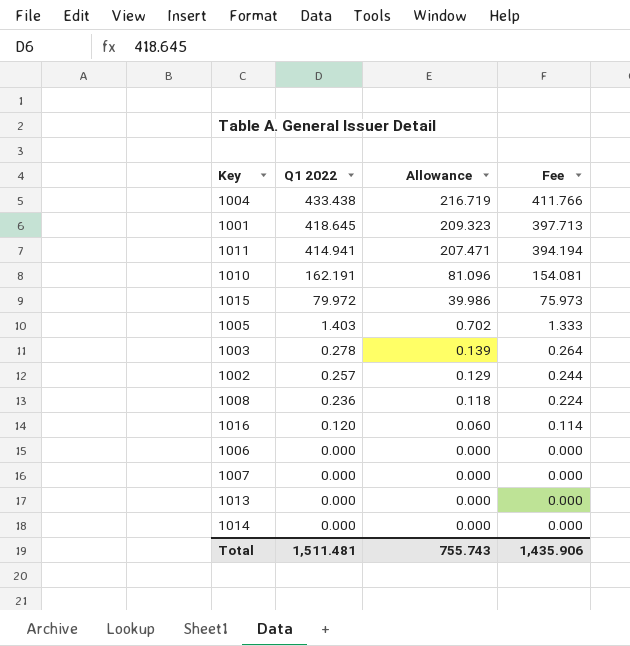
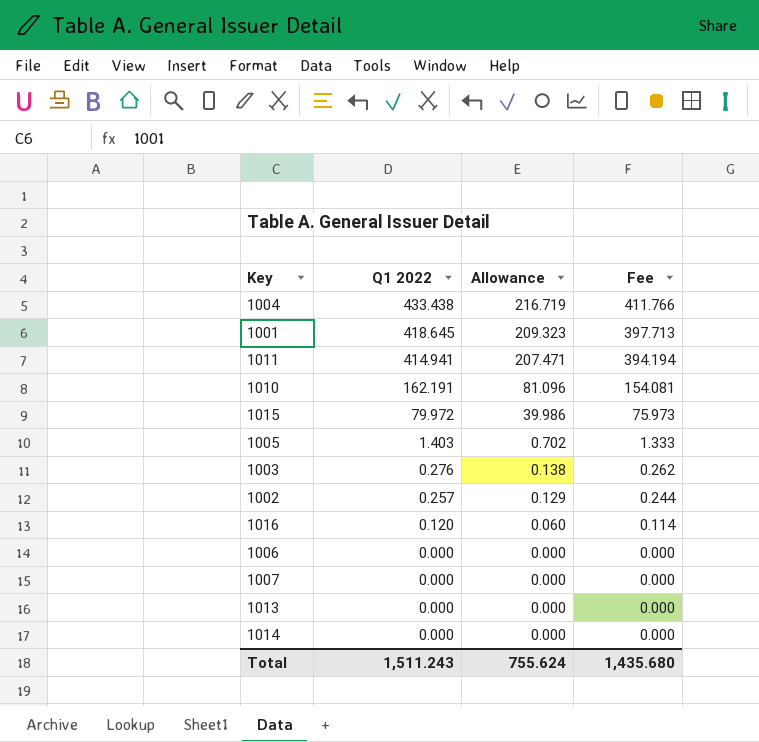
row 1008: 0.236 | 0.118 | 0.224 -> none
1003 | Q1 2022: 0.278 -> 0.276
1003 | Allowance: 0.139 -> 0.138
1003 | Fee: 0.264 -> 0.262
Total | Q1 2022: 1,511.481 -> 1,511.243
Total | Allowance: 755.743 -> 755.624
Total | Fee: 1,435.906 -> 1,435.680

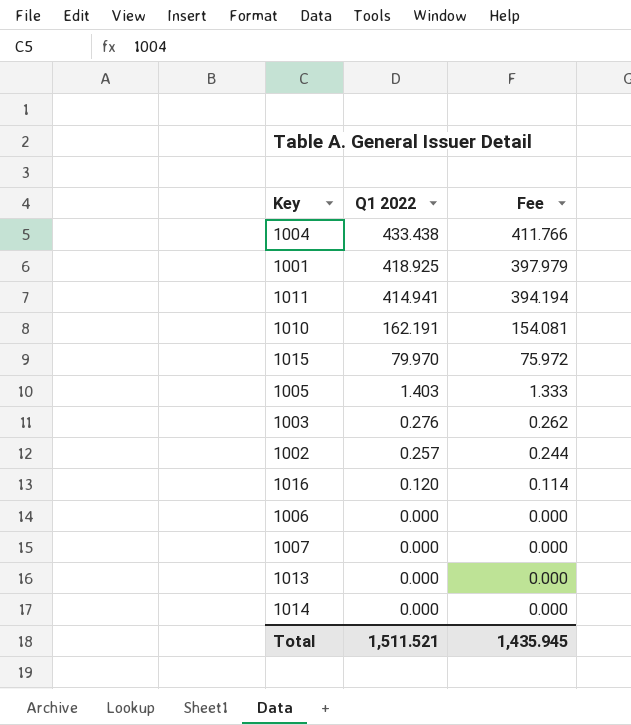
column Allowance | formula: [Q1 2022] * 0.5 -> none
1001 | Q1 2022: 418.645 -> 418.925
1001 | Fee: 397.713 -> 397.979
1015 | Q1 2022: 79.972 -> 79.970
1015 | Fee: 75.973 -> 75.972
Total | Q1 2022: 1,511.243 -> 1,511.521
Total | Fee: 1,435.680 -> 1,435.945

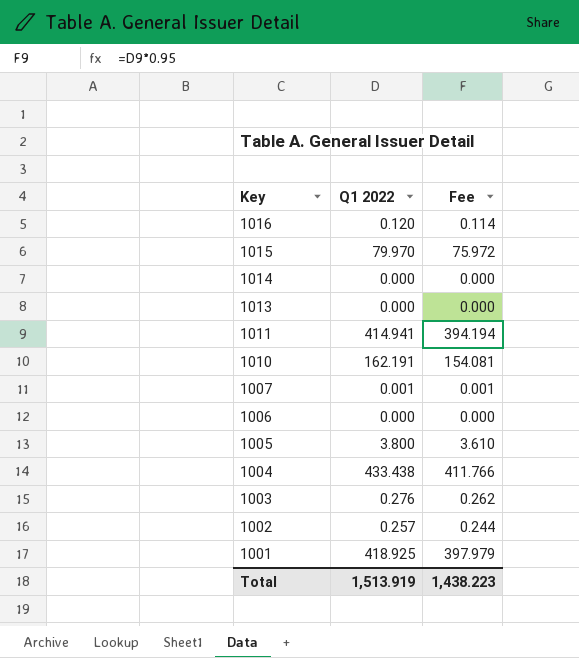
row order: Q1 2022 descending -> Key descending
1007 | Q1 2022: 0.000 -> 0.001
1007 | Fee: 0.000 -> 0.001
1005 | Q1 2022: 1.403 -> 3.800
1005 | Fee: 1.333 -> 3.610
Total | Q1 2022: 1,511.521 -> 1,513.919
Total | Fee: 1,435.945 -> 1,438.223

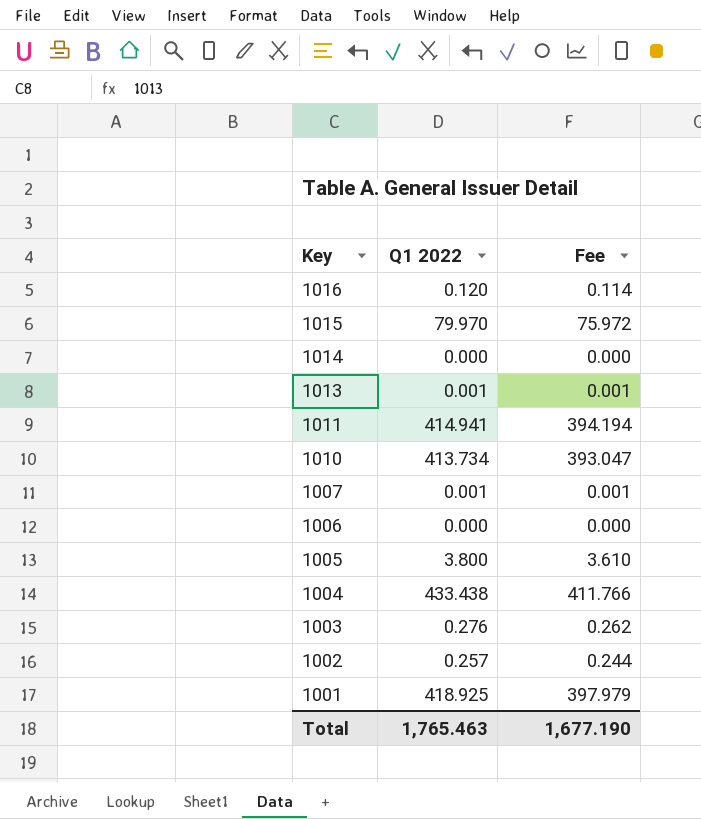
1013 | Q1 2022: 0.000 -> 0.001
1013 | Fee: 0.000 -> 0.001
1010 | Q1 2022: 162.191 -> 413.734
1010 | Fee: 154.081 -> 393.047
Total | Q1 2022: 1,513.919 -> 1,765.463
Total | Fee: 1,438.223 -> 1,677.190

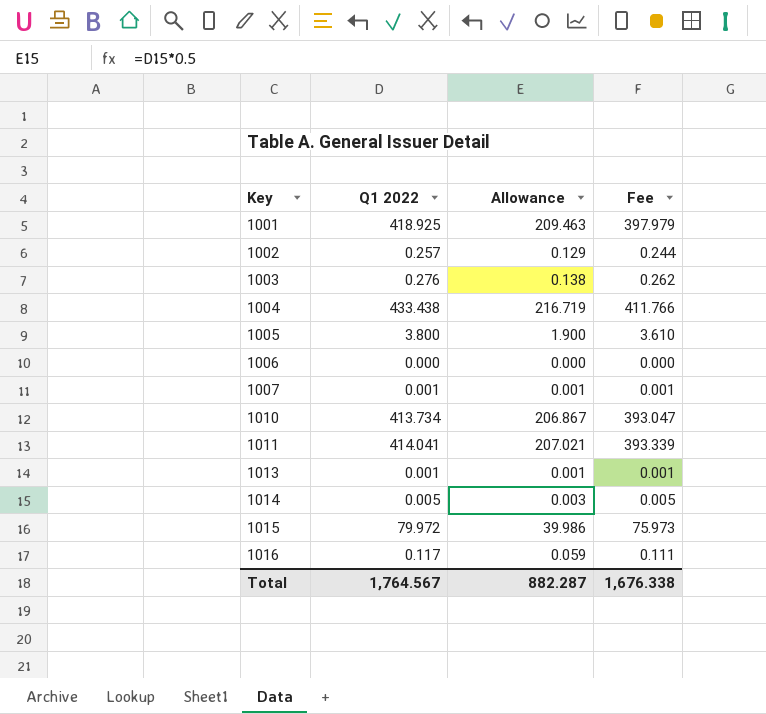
row order: Key descending -> Key ascending
column Allowance | formula: none -> [Q1 2022] * 0.5
1011 | Q1 2022: 414.941 -> 414.041
1011 | Fee: 394.194 -> 393.339
1014 | Q1 2022: 0.000 -> 0.005
1014 | Fee: 0.000 -> 0.005
1015 | Q1 2022: 79.970 -> 79.972
1015 | Fee: 75.972 -> 75.973
1016 | Q1 2022: 0.120 -> 0.117
1016 | Fee: 0.114 -> 0.111
Total | Q1 2022: 1,765.463 -> 1,764.567
Total | Fee: 1,677.190 -> 1,676.338

